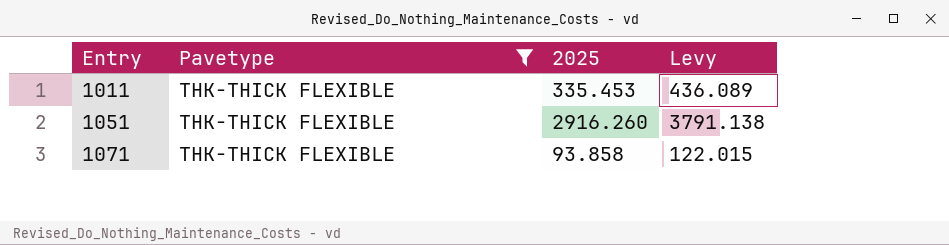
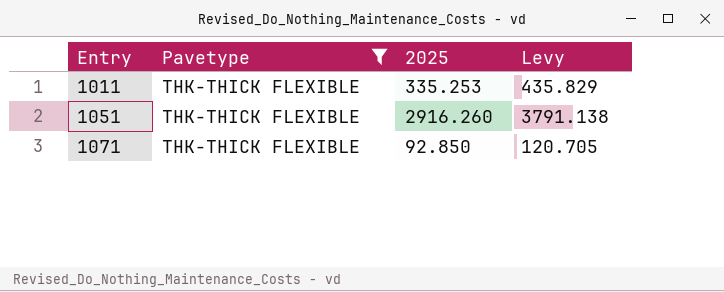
1011 | 2025: 335.453 -> 335.253
1011 | Levy: 436.089 -> 435.829
1071 | 2025: 93.858 -> 92.850
1071 | Levy: 122.015 -> 120.705

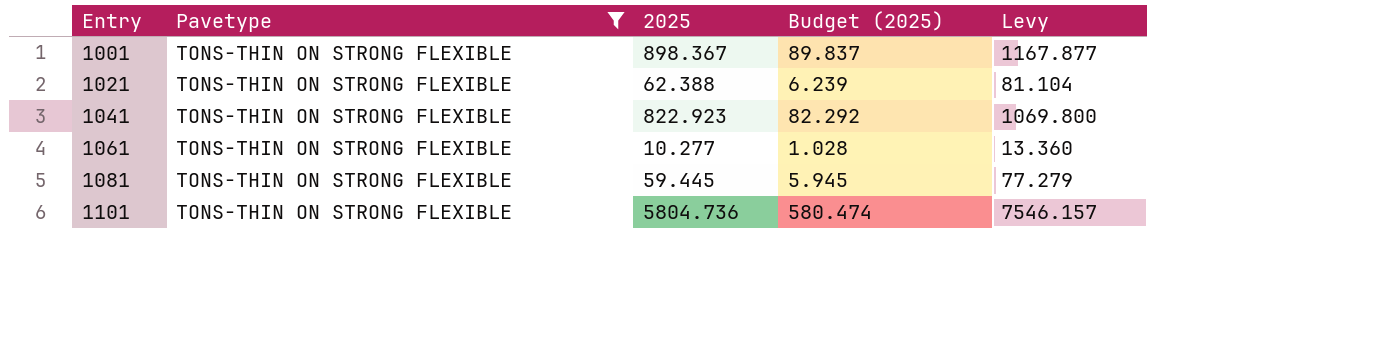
filter: Pavetype = THK-THICK FLEXIBLE -> Pavetype = TONS-THIN ON STRONG FLEXIBLE
column Budget (2025) | formula: none -> [2025] * 0.1

